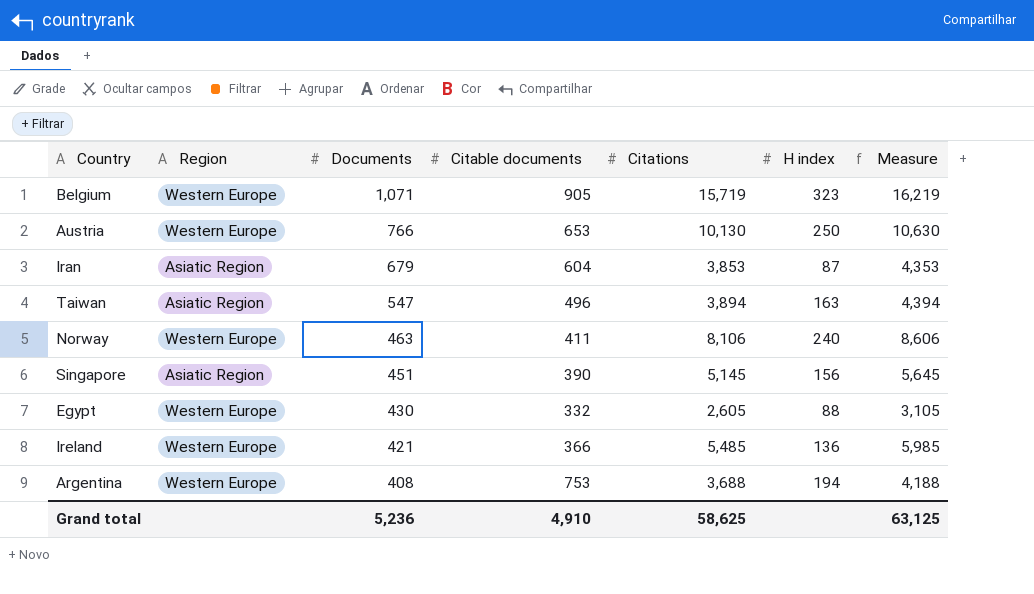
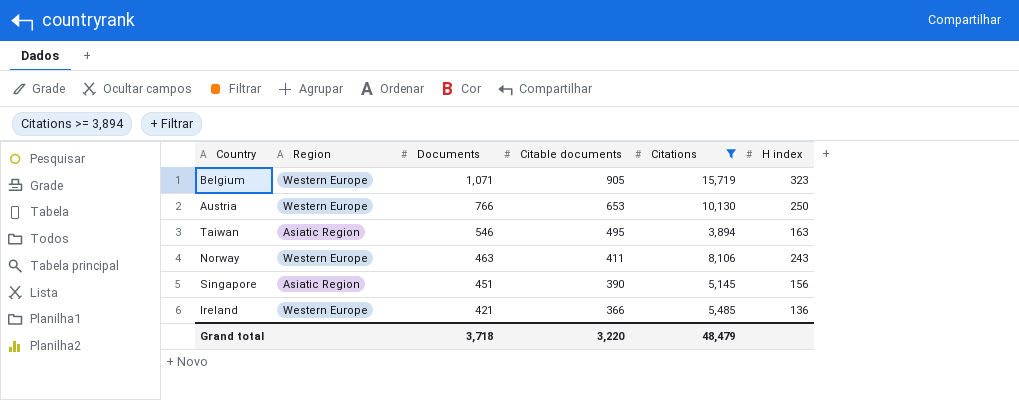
filter: none -> Citations >= 3,894
column Measure | formula: [Citations] + 500 -> none
Taiwan | Documents: 547 -> 546
Taiwan | Citable documents: 496 -> 495
Norway | H index: 240 -> 243
Grand total | Documents: 5,236 -> 3,718
Grand total | Citable documents: 4,910 -> 3,220
Grand total | Citations: 58,625 -> 48,479

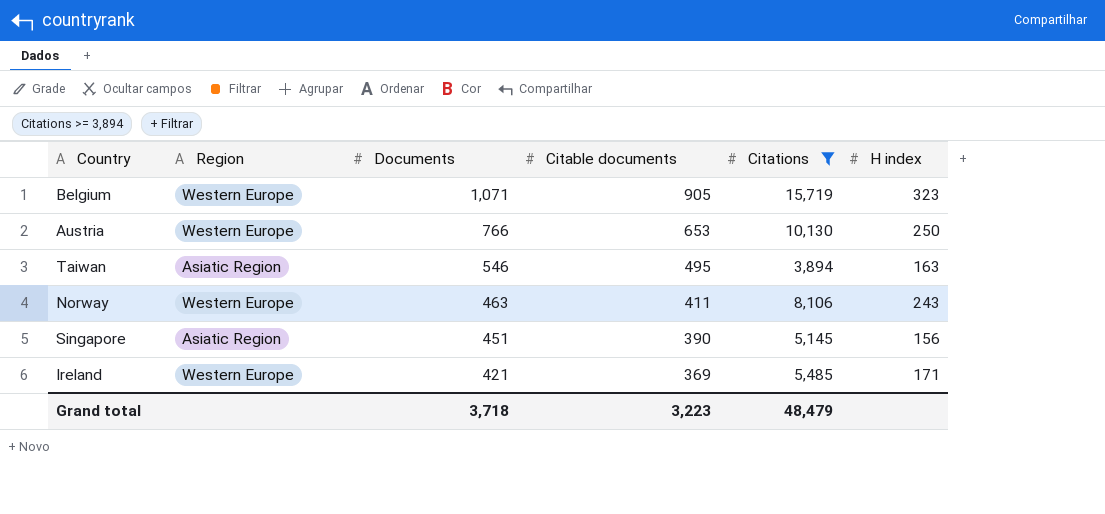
Ireland | Citable documents: 366 -> 369
Ireland | H index: 136 -> 171
Grand total | Citable documents: 3,220 -> 3,223

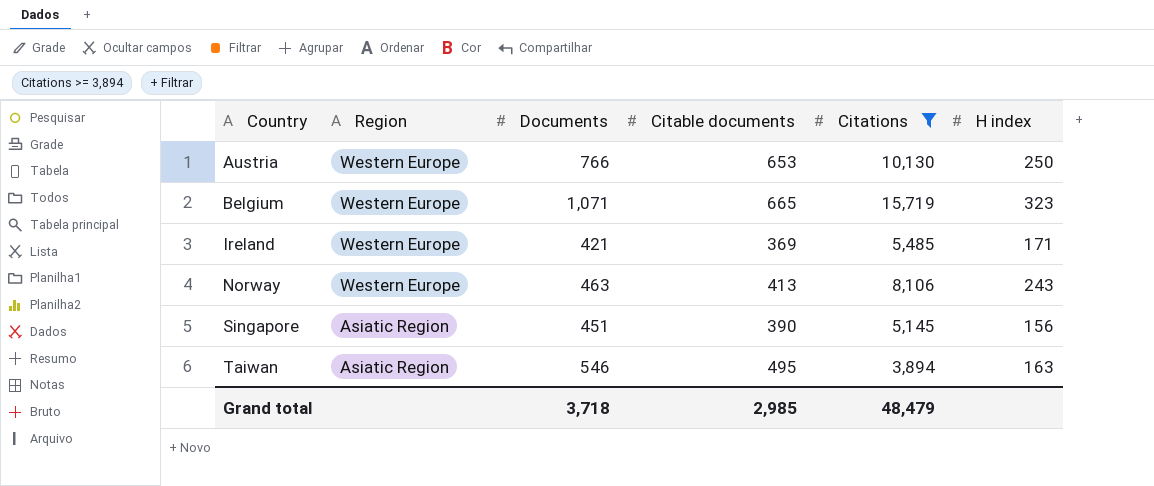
row order: Documents descending -> Country ascending
Belgium | Citable documents: 905 -> 665
Norway | Citable documents: 411 -> 413
Grand total | Citable documents: 3,223 -> 2,985

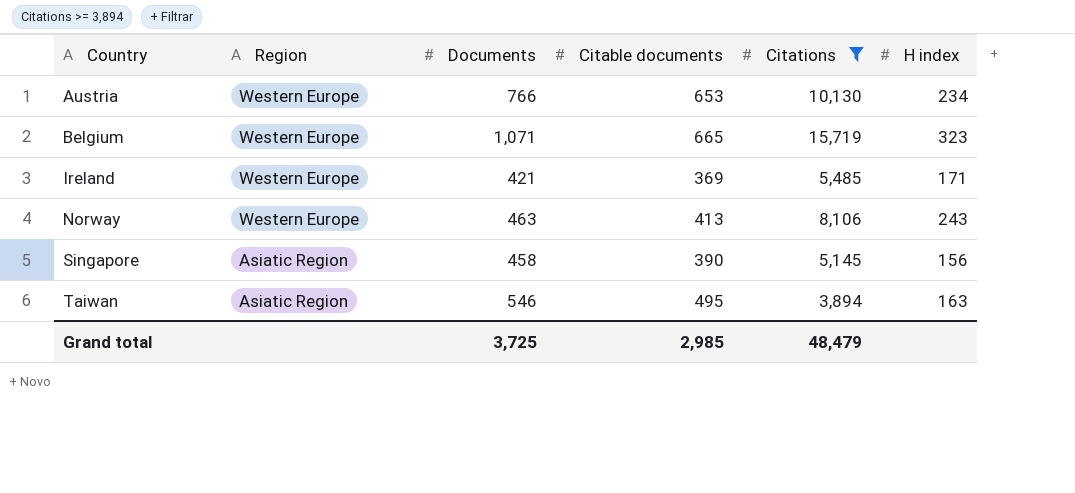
Austria | H index: 250 -> 234
Singapore | Documents: 451 -> 458
Grand total | Documents: 3,718 -> 3,725

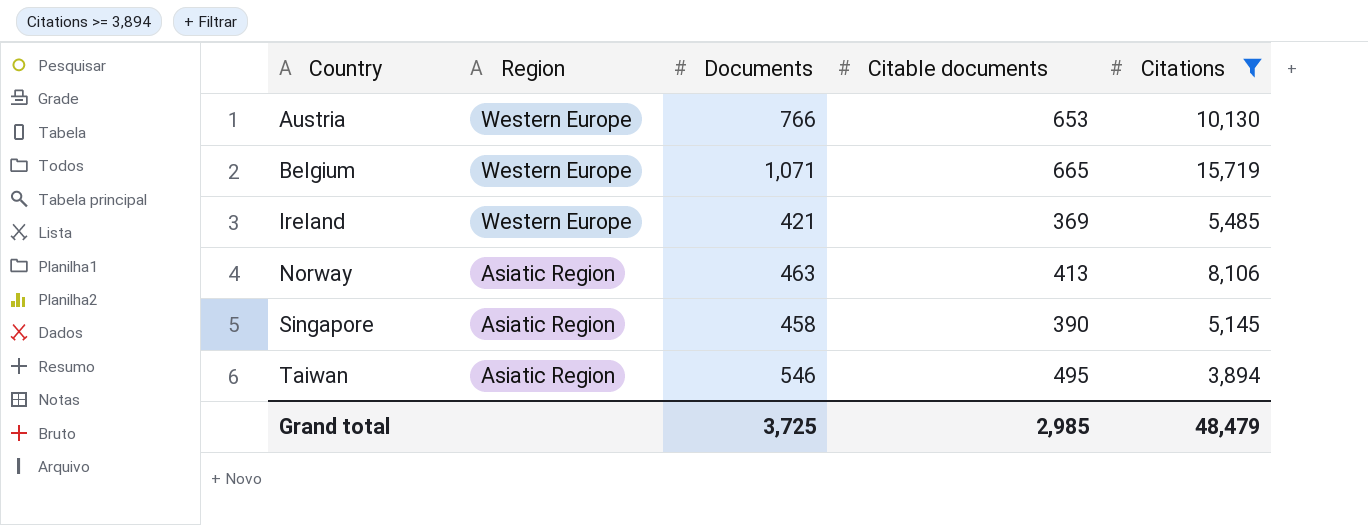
column H index | position: 6 -> none
Norway | Region: Western Europe -> Asiatic Region

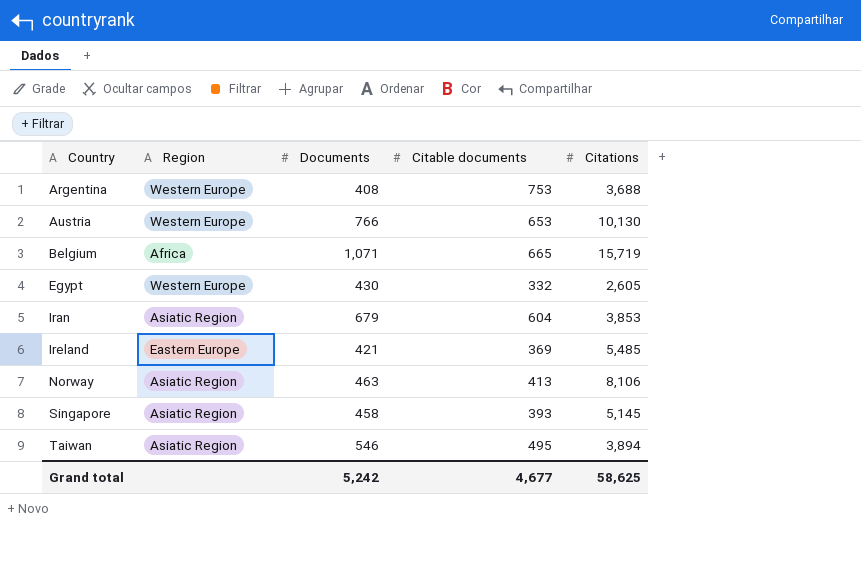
filter: Citations >= 3,894 -> none
Belgium | Region: Western Europe -> Africa
Ireland | Region: Western Europe -> Eastern Europe
Singapore | Citable documents: 390 -> 393
Grand total | Documents: 3,725 -> 5,242
Grand total | Citable documents: 2,985 -> 4,677
Grand total | Citations: 48,479 -> 58,625

